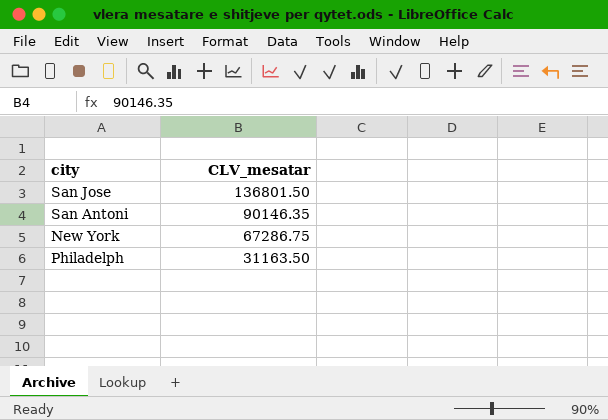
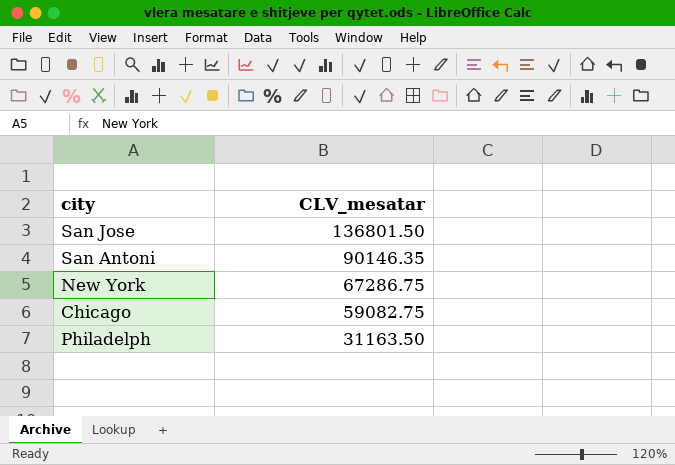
row Chicago: none -> 59082.75

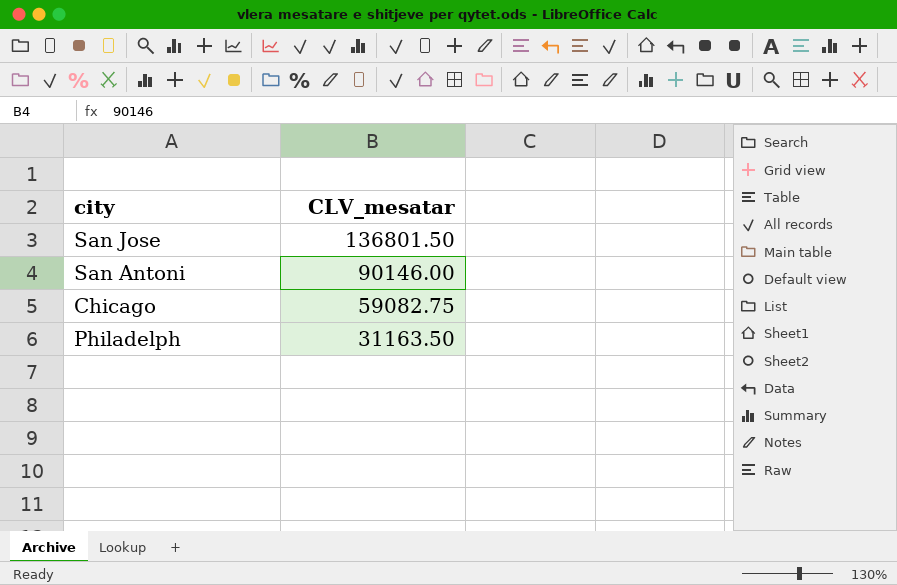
row New York: 67286.75 -> none
San Antoni | CLV_mesatar: 90146.35 -> 90146.00

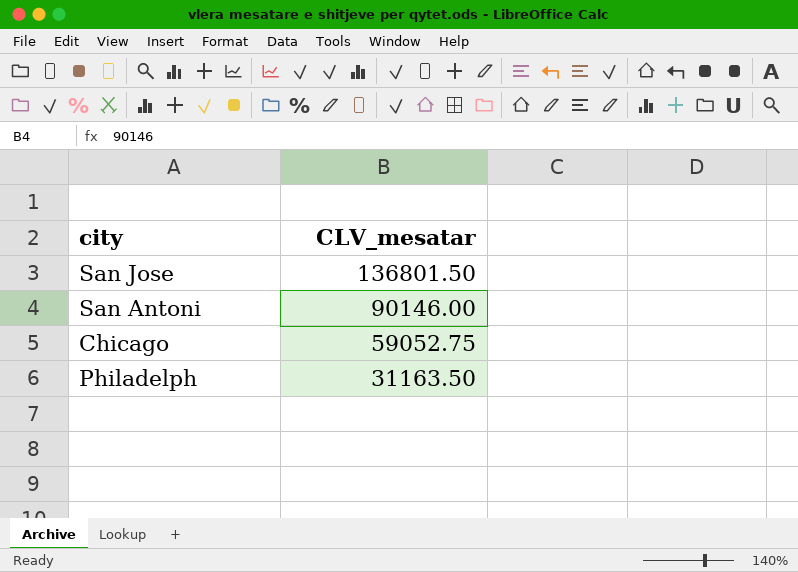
Chicago | CLV_mesatar: 59082.75 -> 59052.75

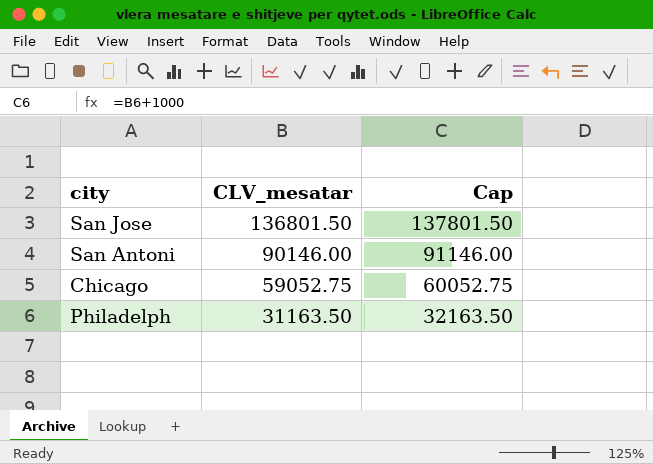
column Cap | formula: none -> [CLV_mesatar] + 1000

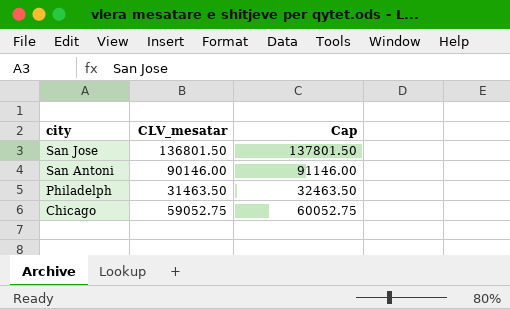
row order: CLV_mesatar descending -> city descending
Philadelph | CLV_mesatar: 31163.50 -> 31463.50
Philadelph | Cap: 32163.50 -> 32463.50

